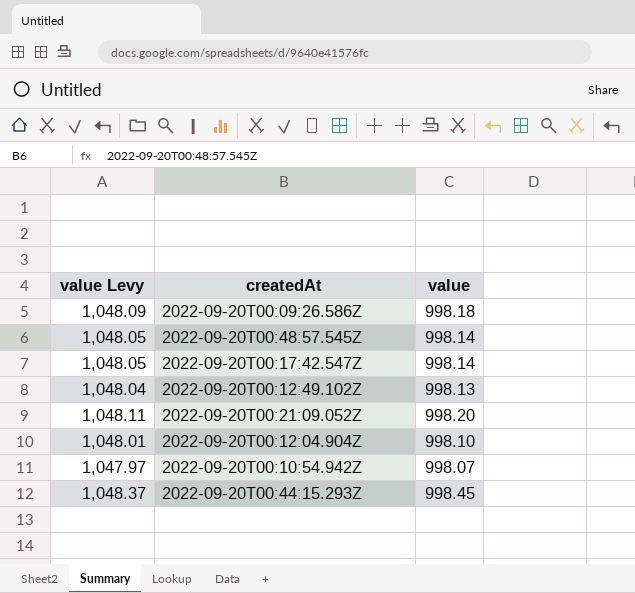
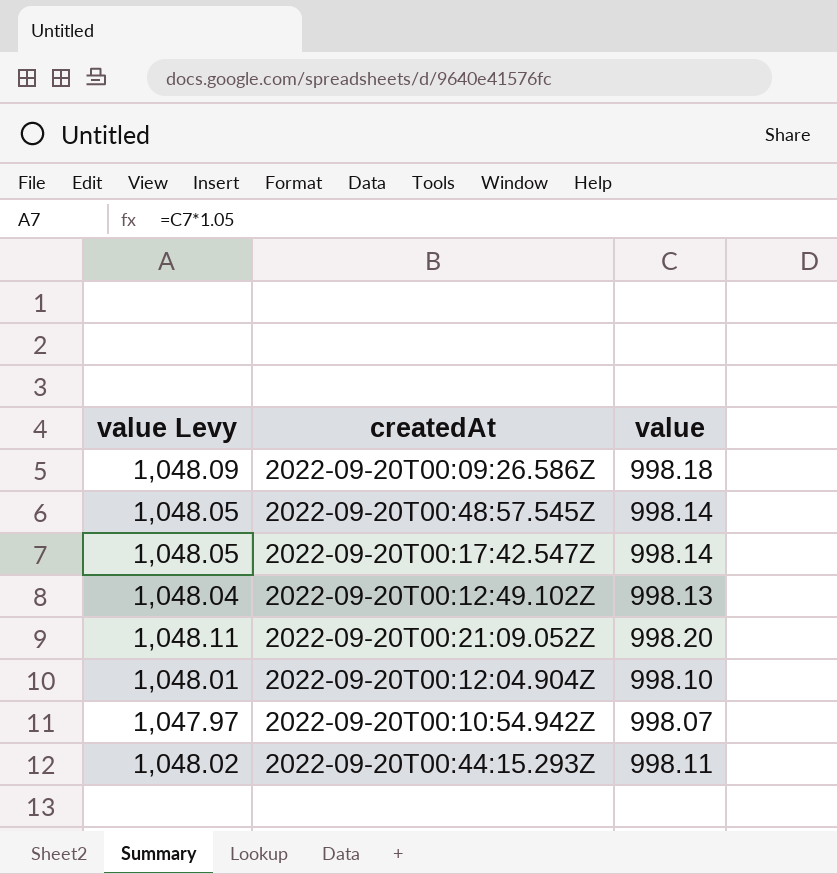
2022-09-20T00:44:15.293Z | value Levy: 1,048.37 -> 1,048.02
2022-09-20T00:44:15.293Z | value: 998.45 -> 998.11

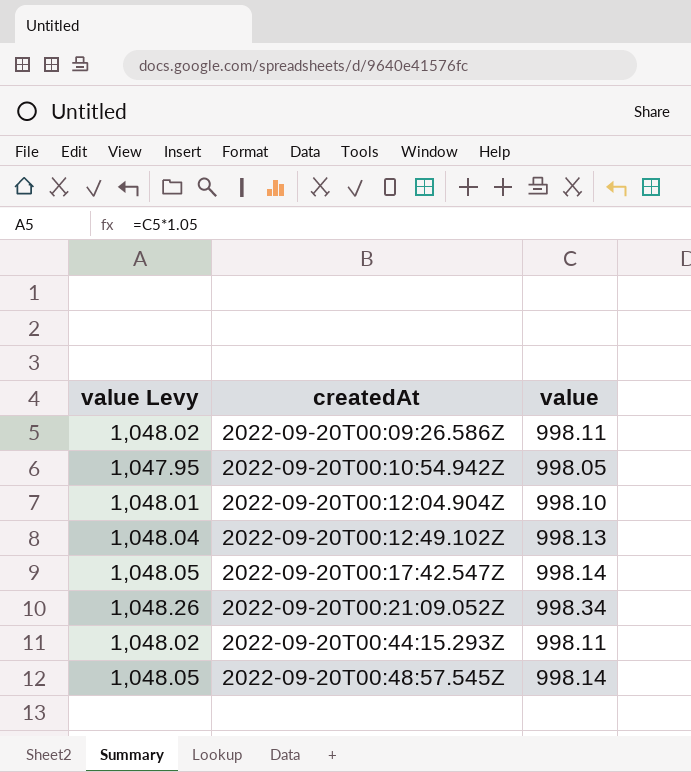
row order: none -> createdAt ascending
2022-09-20T00:09:26.586Z | value Levy: 1,048.09 -> 1,048.02
2022-09-20T00:09:26.586Z | value: 998.18 -> 998.11
2022-09-20T00:10:54.942Z | value Levy: 1,047.97 -> 1,047.95
2022-09-20T00:10:54.942Z | value: 998.07 -> 998.05
2022-09-20T00:21:09.052Z | value Levy: 1,048.11 -> 1,048.26
2022-09-20T00:21:09.052Z | value: 998.20 -> 998.34

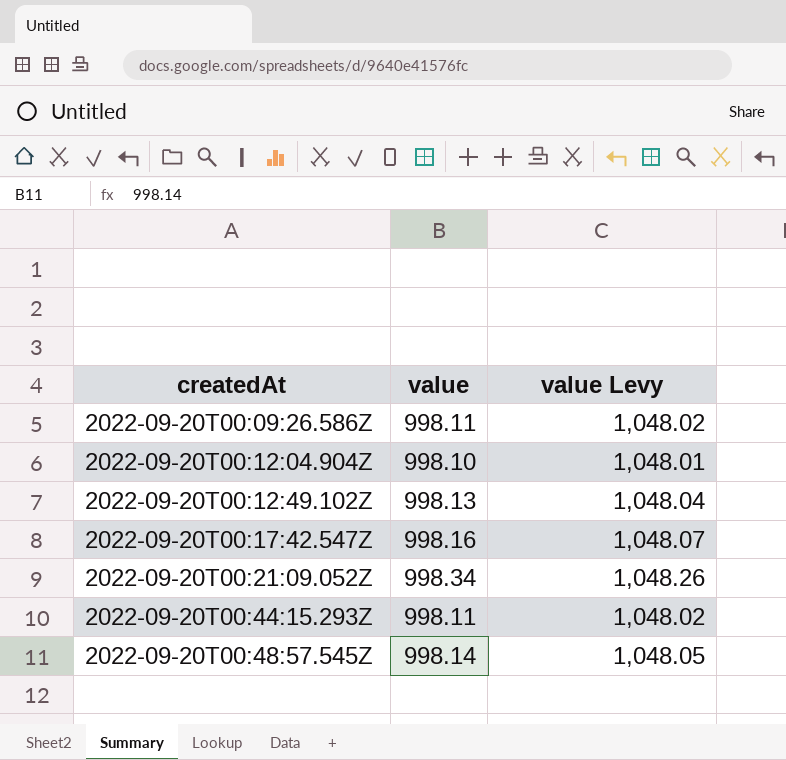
column value Levy | position: 1 -> 3
row 2022-09-20T00:10:54.942Z: 1,047.95 | 998.05 -> none
2022-09-20T00:17:42.547Z | value: 998.14 -> 998.16
2022-09-20T00:17:42.547Z | value Levy: 1,048.05 -> 1,048.07

